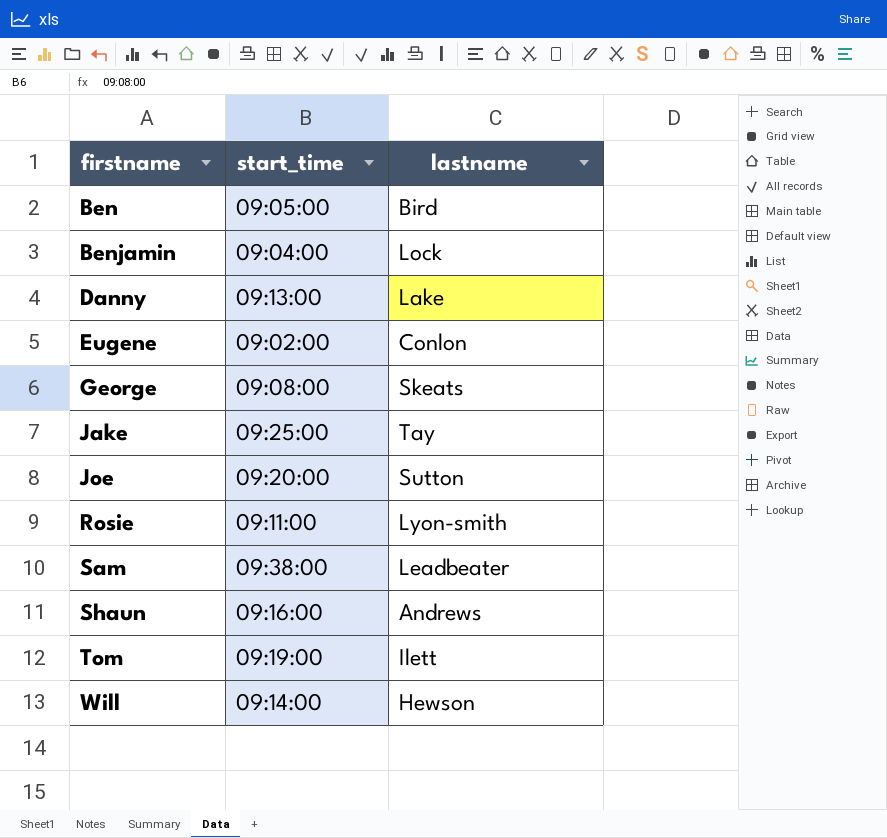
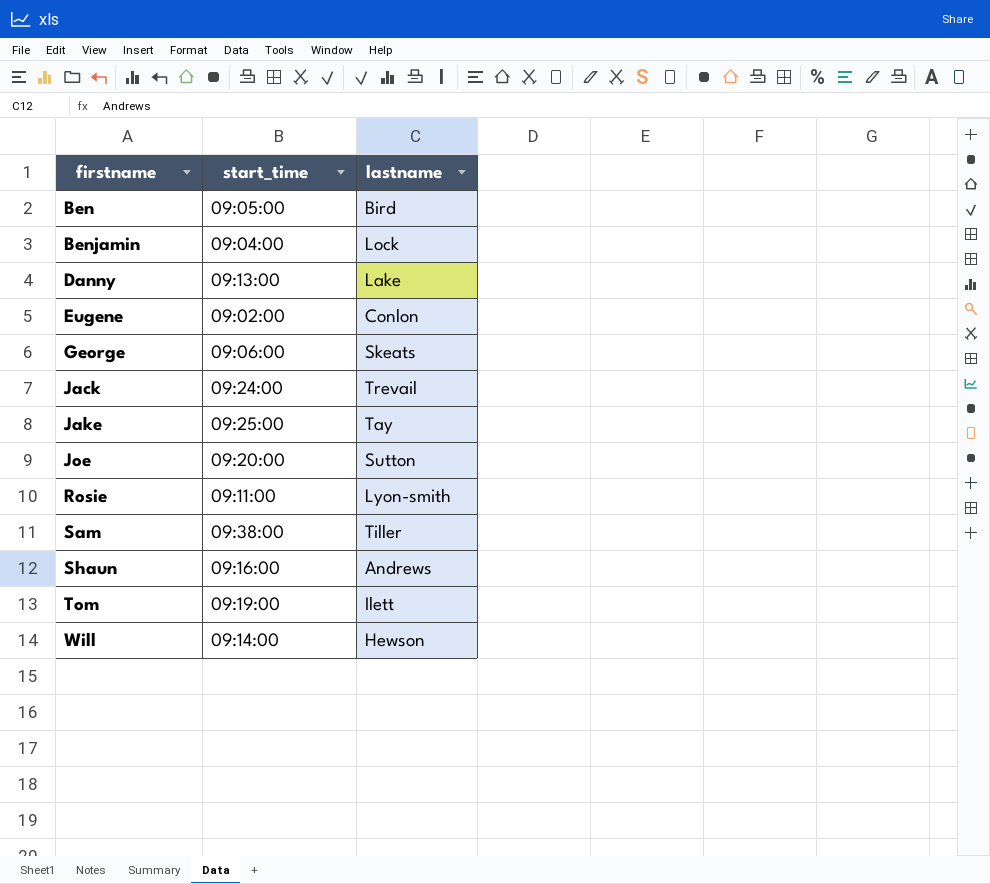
George | start_time: 09:08:00 -> 09:06:00
row Jack: none -> 09:24:00 | Trevail
Sam | lastname: Leadbeater -> Tiller

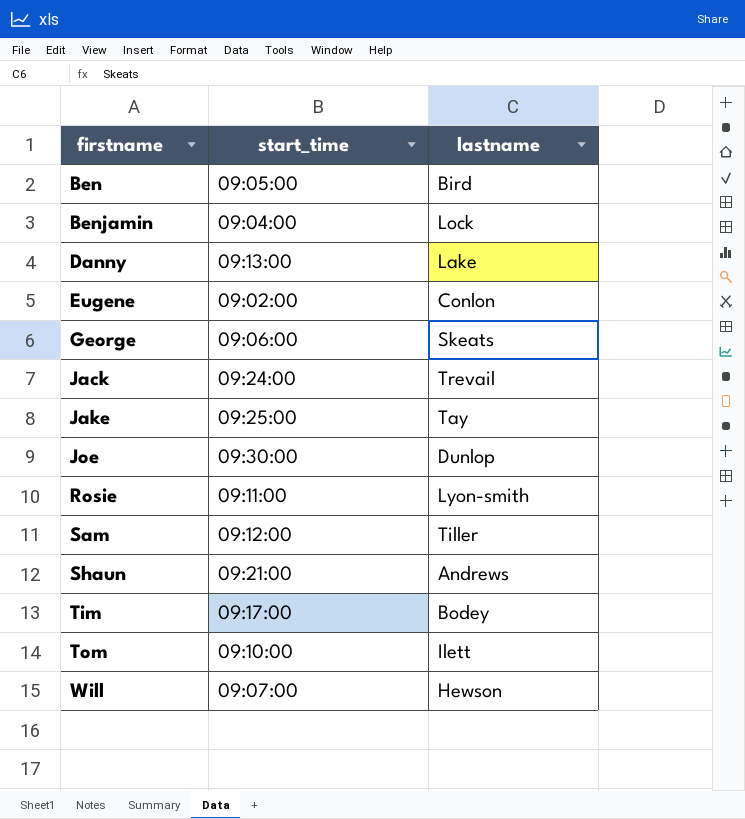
Joe | start_time: 09:20:00 -> 09:30:00
Joe | lastname: Sutton -> Dunlop
Sam | start_time: 09:38:00 -> 09:12:00
Shaun | start_time: 09:16:00 -> 09:21:00
row Tim: none -> 09:17:00 | Bodey
Tom | start_time: 09:19:00 -> 09:10:00
Will | start_time: 09:14:00 -> 09:07:00

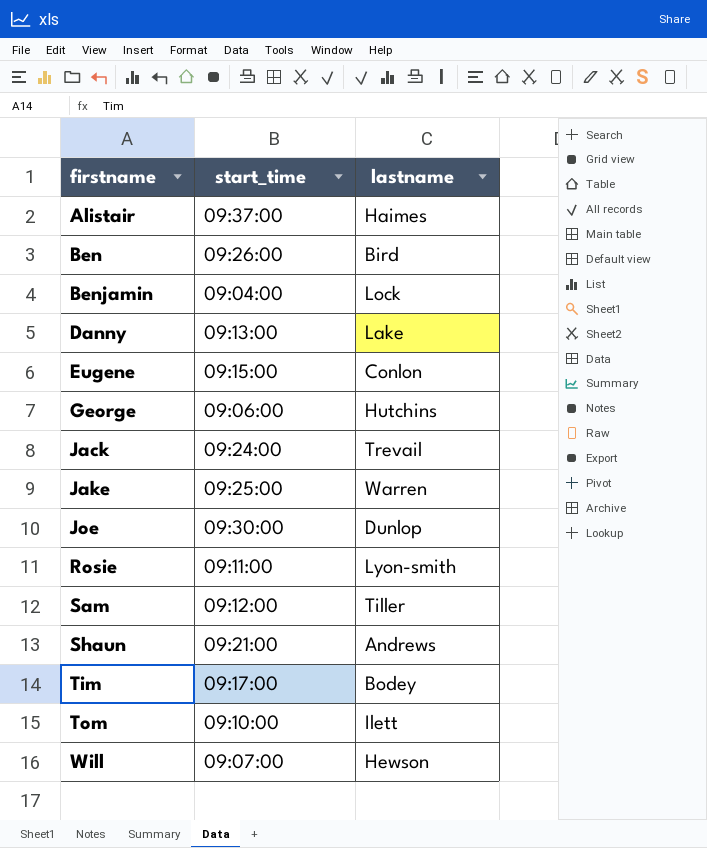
row Alistair: none -> 09:37:00 | Haimes
Ben | start_time: 09:05:00 -> 09:26:00
Eugene | start_time: 09:02:00 -> 09:15:00
George | lastname: Skeats -> Hutchins
Jake | lastname: Tay -> Warren

